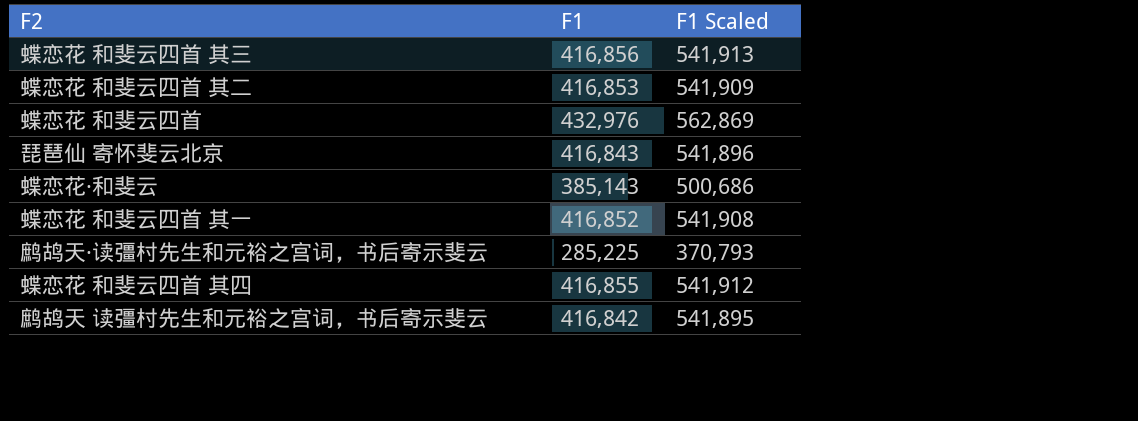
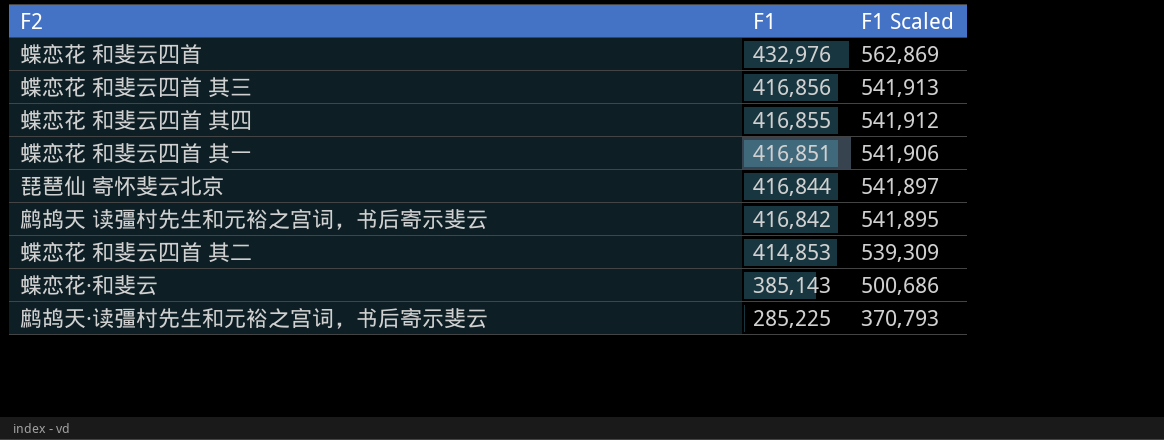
row order: none -> F1 descending
蝶恋花 和斐云四首 其一 | F1: 416,852 -> 416,851
蝶恋花 和斐云四首 其一 | F1 Scaled: 541,908 -> 541,906
琵琶仙 寄怀斐云北京 | F1: 416,843 -> 416,844
琵琶仙 寄怀斐云北京 | F1 Scaled: 541,896 -> 541,897
蝶恋花 和斐云四首 其二 | F1: 416,853 -> 414,853
蝶恋花 和斐云四首 其二 | F1 Scaled: 541,909 -> 539,309

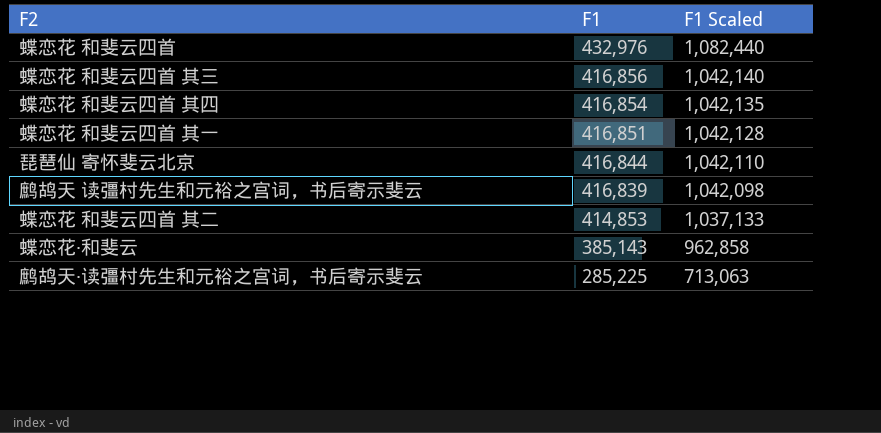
column F1 Scaled | formula: [F1] * 1.3 -> [F1] * 2.5
蝶恋花 和斐云四首 其四 | F1: 416,855 -> 416,854
鹧鸪天 读彊村先生和元裕之宫词，书后寄示斐云 | F1: 416,842 -> 416,839

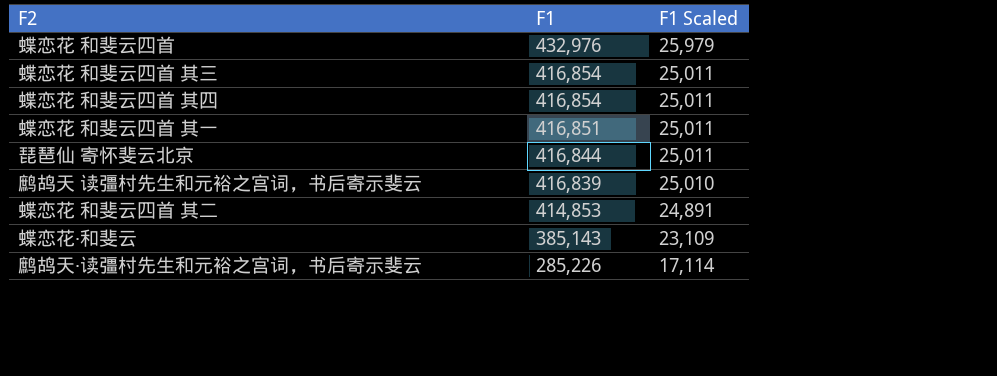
column F1 Scaled | formula: [F1] * 2.5 -> [F1] * 0.06
蝶恋花 和斐云四首 其三 | F1: 416,856 -> 416,854
鹧鸪天·读彊村先生和元裕之宫词，书后寄示斐云 | F1: 285,225 -> 285,226

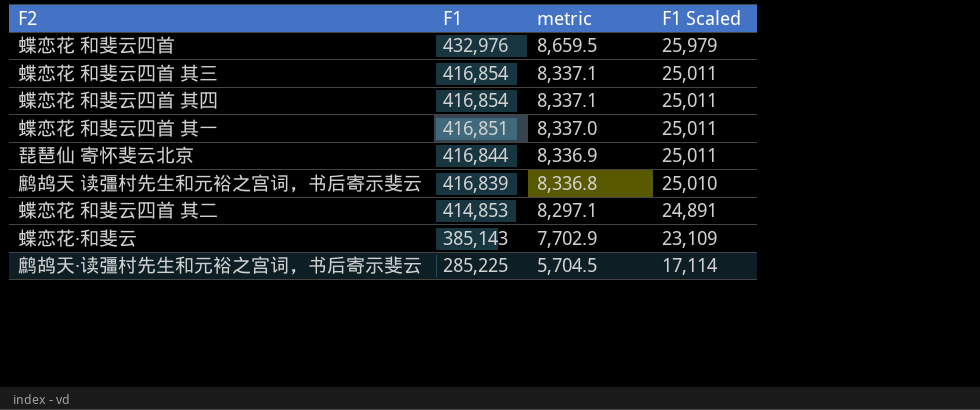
column metric | formula: none -> [F1] * 0.02
鹧鸪天·读彊村先生和元裕之宫词，书后寄示斐云 | F1: 285,226 -> 285,225

